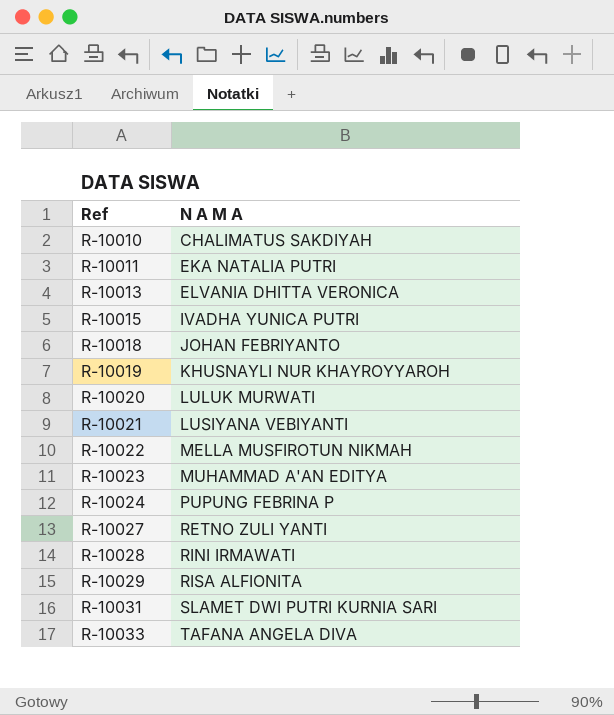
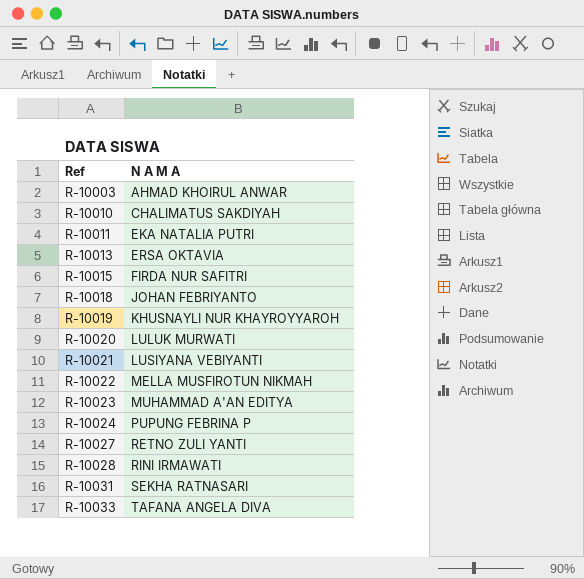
row R-10029: RISA ALFIONITA -> none
row R-10003: none -> AHMAD KHOIRUL ANWAR
R-10013 | N A M A: ELVANIA DHITTA VERONICA -> ERSA OKTAVIA
R-10015 | N A M A: IVADHA YUNICA PUTRI -> FIRDA NUR SAFITRI
R-10031 | N A M A: SLAMET DWI PUTRI KURNIA SARI -> SEKHA RATNASARI

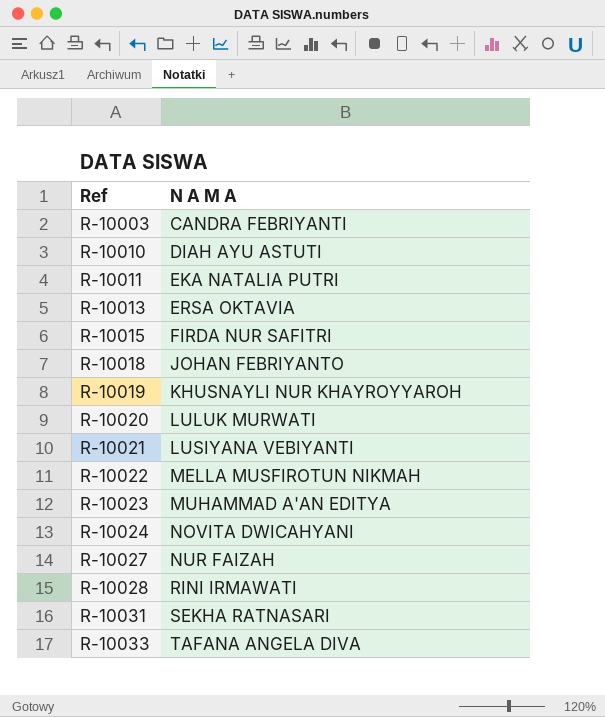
R-10003 | N A M A: AHMAD KHOIRUL ANWAR -> CANDRA FEBRIYANTI
R-10010 | N A M A: CHALIMATUS SAKDIYAH -> DIAH AYU ASTUTI
R-10024 | N A M A: PUPUNG FEBRINA P -> NOVITA DWICAHYANI
R-10027 | N A M A: RETNO ZULI YANTI -> NUR FAIZAH

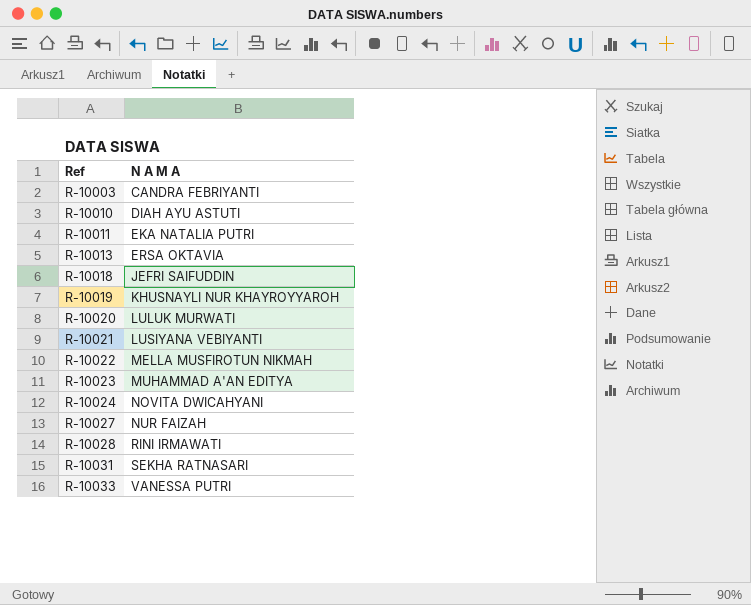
row R-10015: FIRDA NUR SAFITRI -> none
R-10018 | N A M A: JOHAN FEBRIYANTO -> JEFRI SAIFUDDIN
R-10033 | N A M A: TAFANA ANGELA DIVA -> VANESSA PUTRI

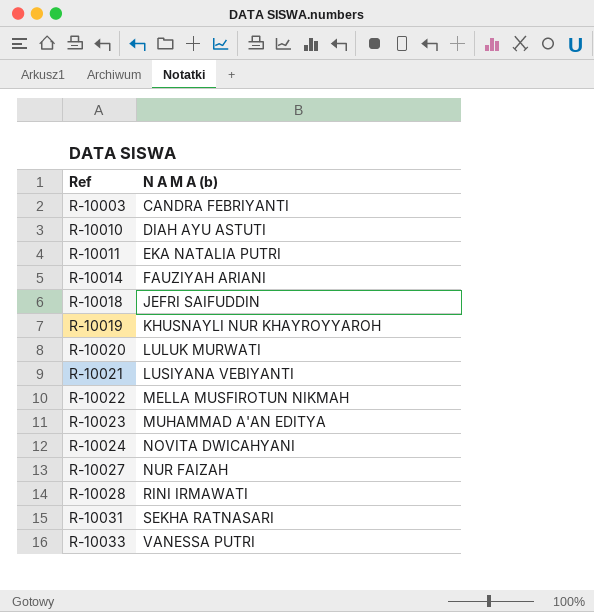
column name: N A M A -> N A M A (b)
row R-10013: ERSA OKTAVIA -> none
row R-10014: none -> FAUZIYAH ARIANI

